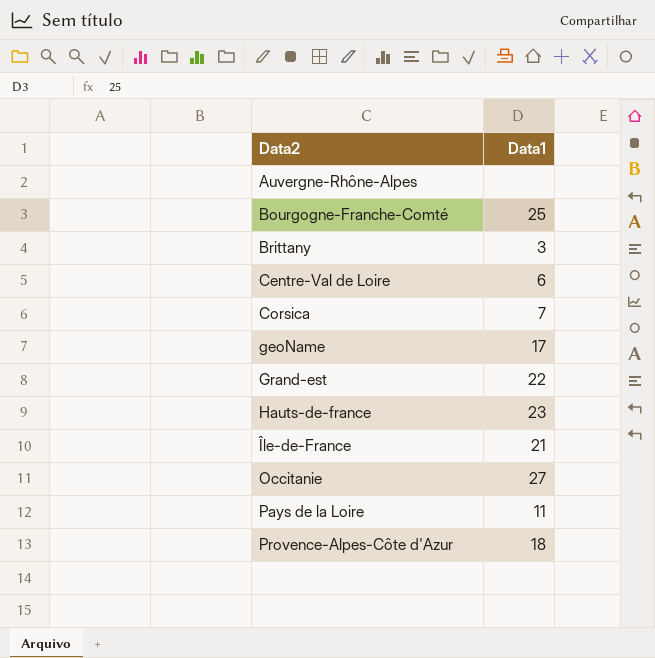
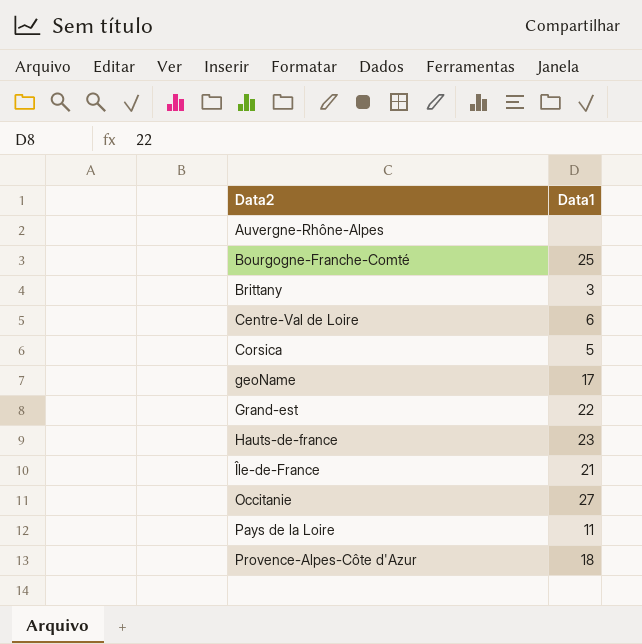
Corsica | Data1: 7 -> 5

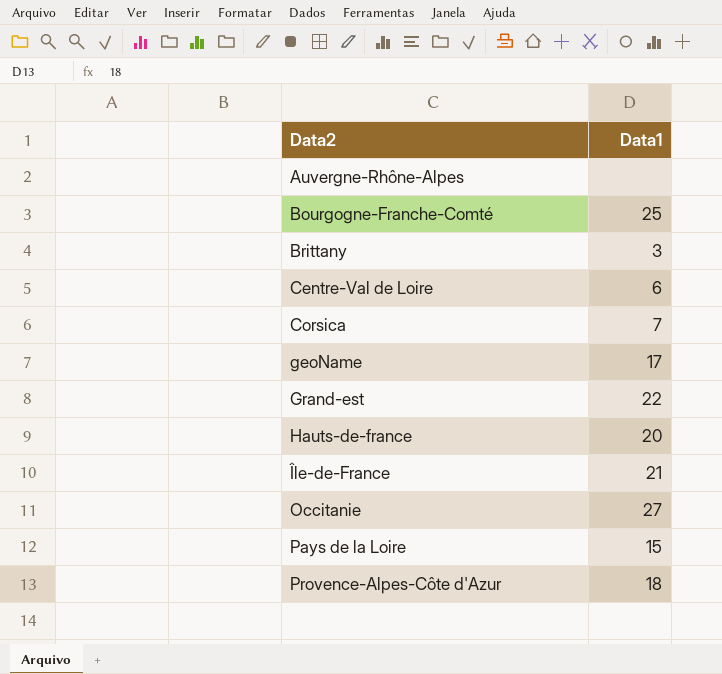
Corsica | Data1: 5 -> 7
Hauts-de-france | Data1: 23 -> 20
Pays de la Loire | Data1: 11 -> 15

